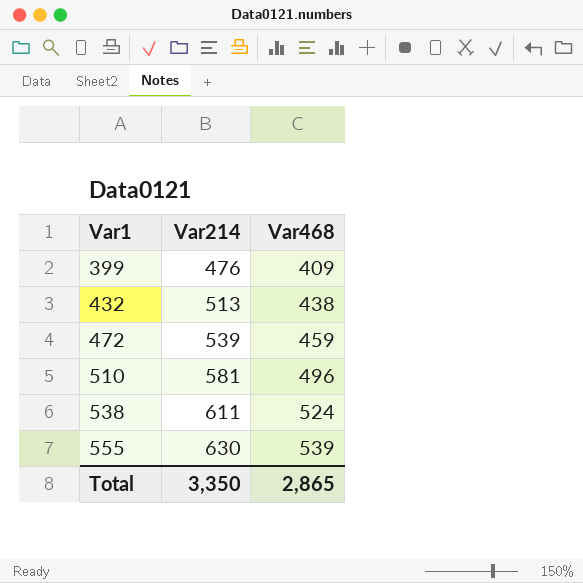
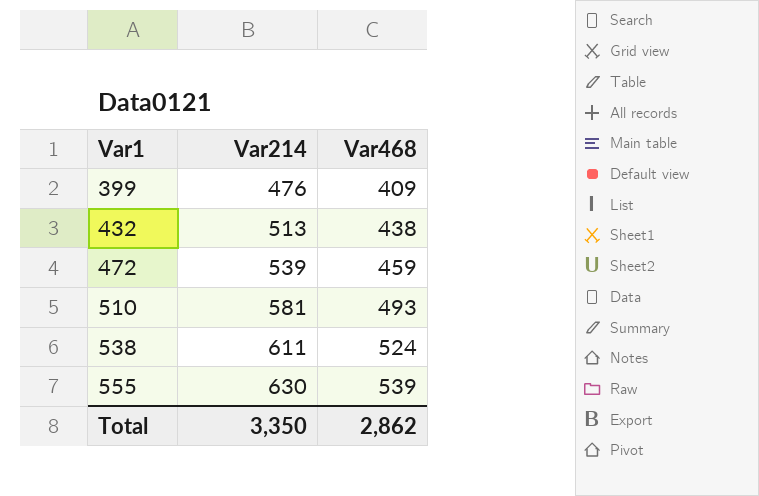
510 | Var468: 496 -> 493
Total | Var468: 2,865 -> 2,862

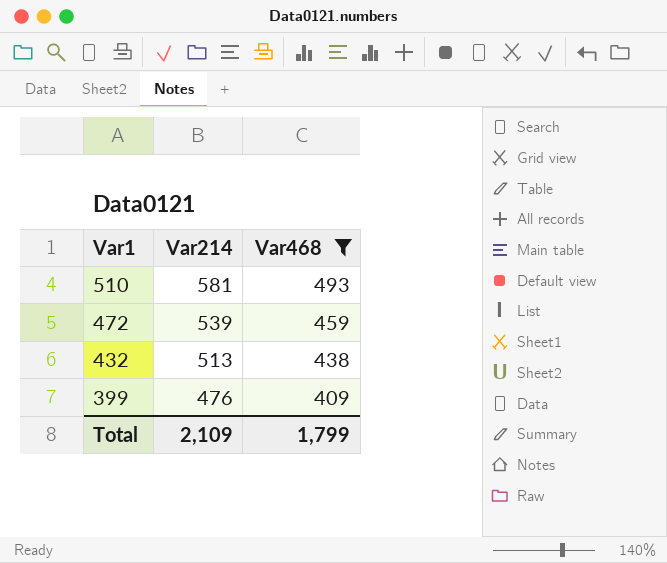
filter: none -> Var468 <= 493
row order: Var1 ascending -> Var1 descending
Total | Var214: 3,350 -> 2,109
Total | Var468: 2,862 -> 1,799

